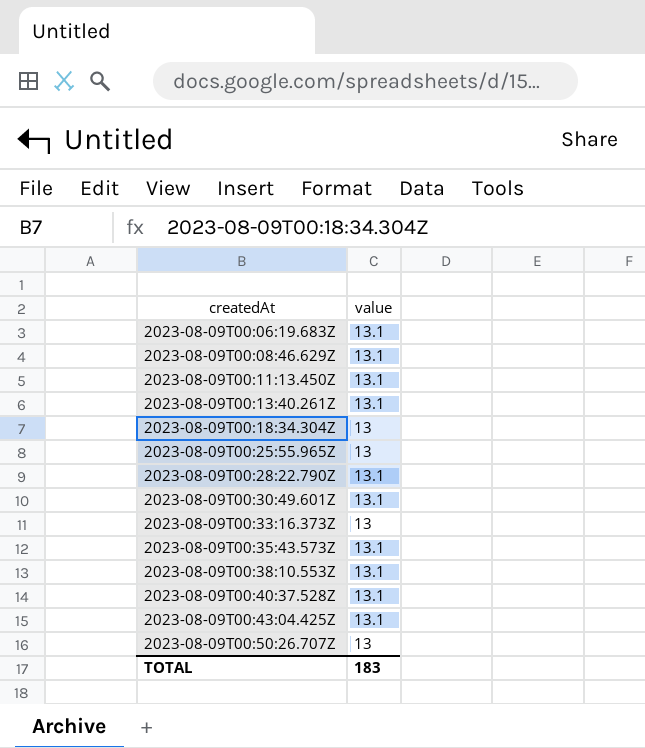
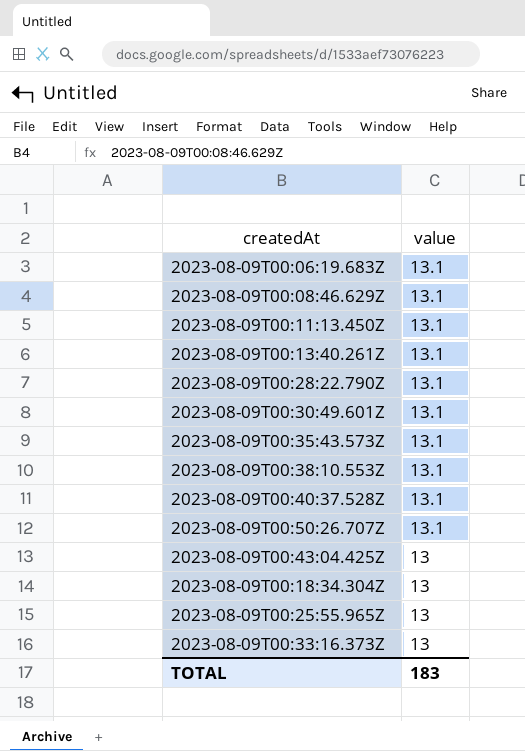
row order: createdAt ascending -> value descending
2023-08-09T00:50:26.707Z | value: 13 -> 13.1
2023-08-09T00:43:04.425Z | value: 13.1 -> 13

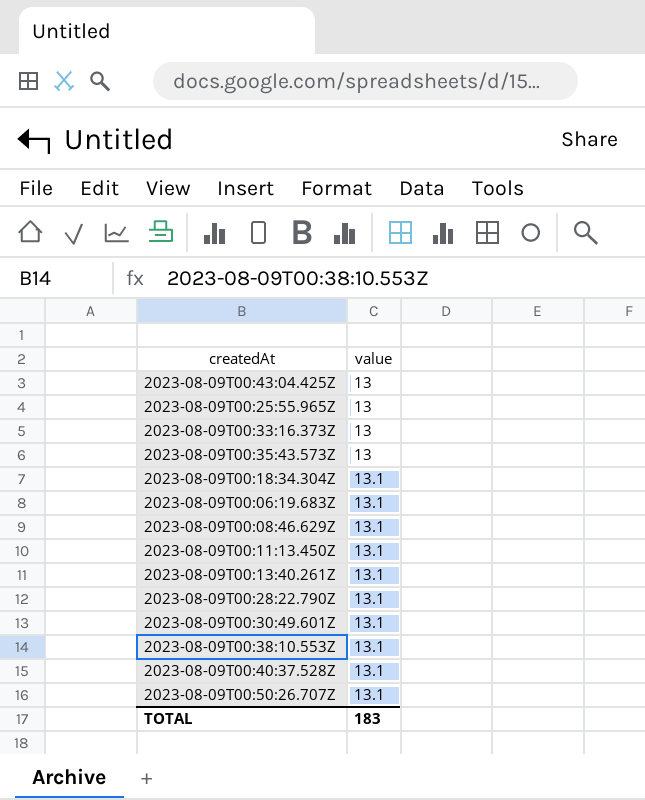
row order: value descending -> value ascending
2023-08-09T00:35:43.573Z | value: 13.1 -> 13
2023-08-09T00:18:34.304Z | value: 13 -> 13.1

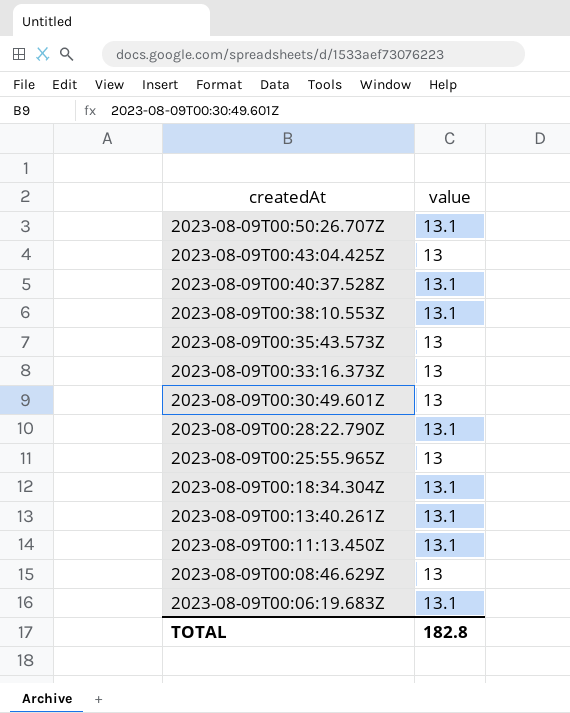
row order: value ascending -> createdAt descending
2023-08-09T00:30:49.601Z | value: 13.1 -> 13
2023-08-09T00:08:46.629Z | value: 13.1 -> 13
TOTAL | value: 183 -> 182.8

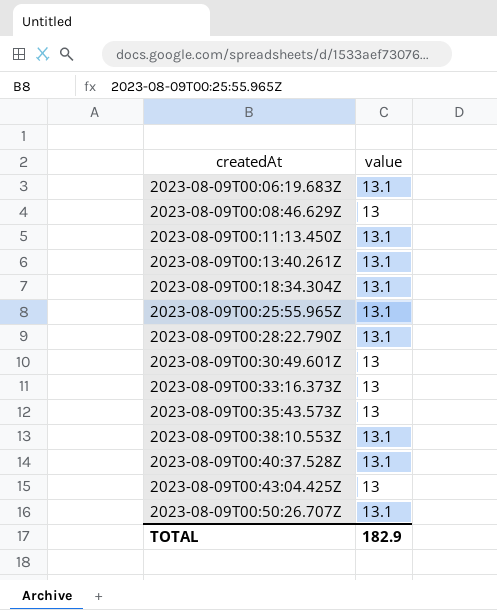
row order: createdAt descending -> createdAt ascending
2023-08-09T00:25:55.965Z | value: 13 -> 13.1
TOTAL | value: 182.8 -> 182.9

